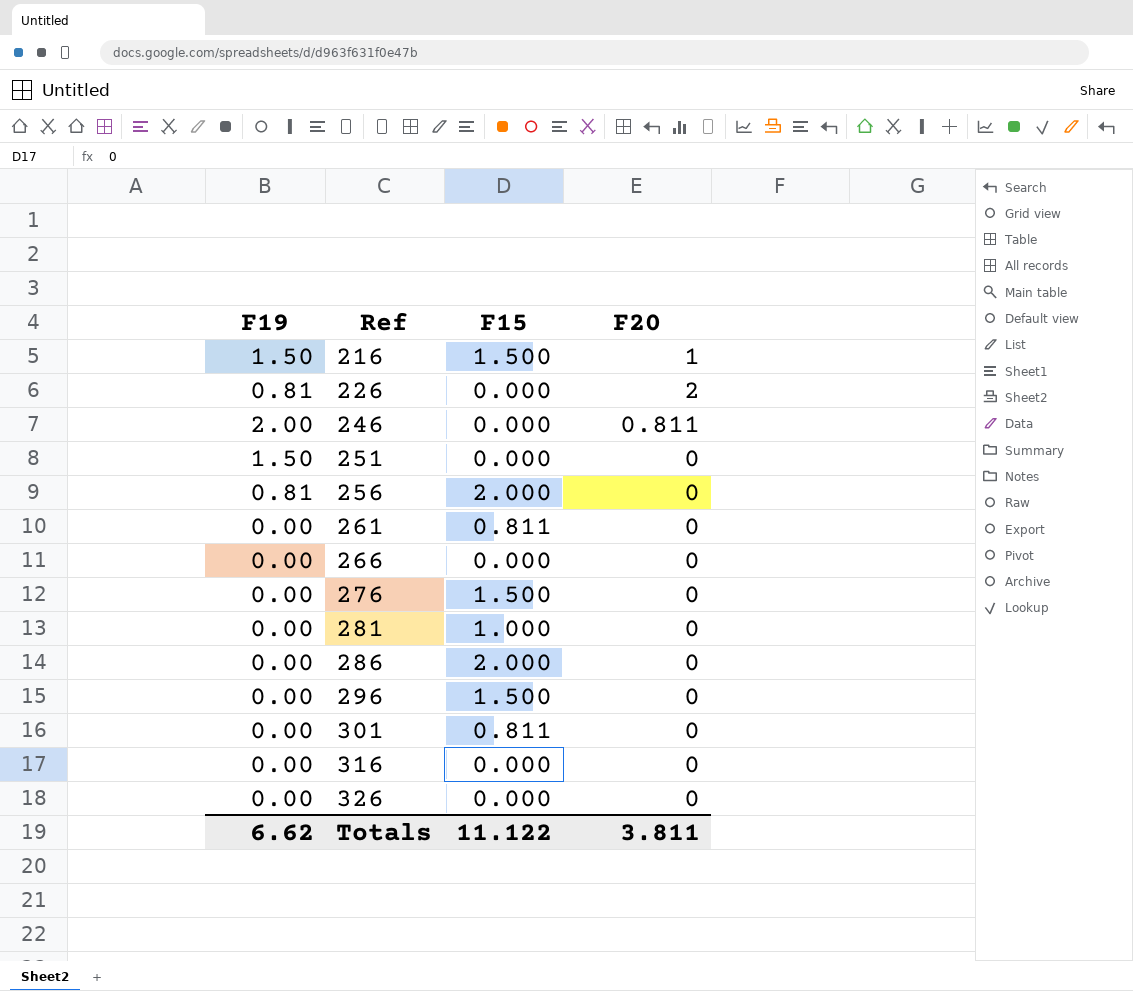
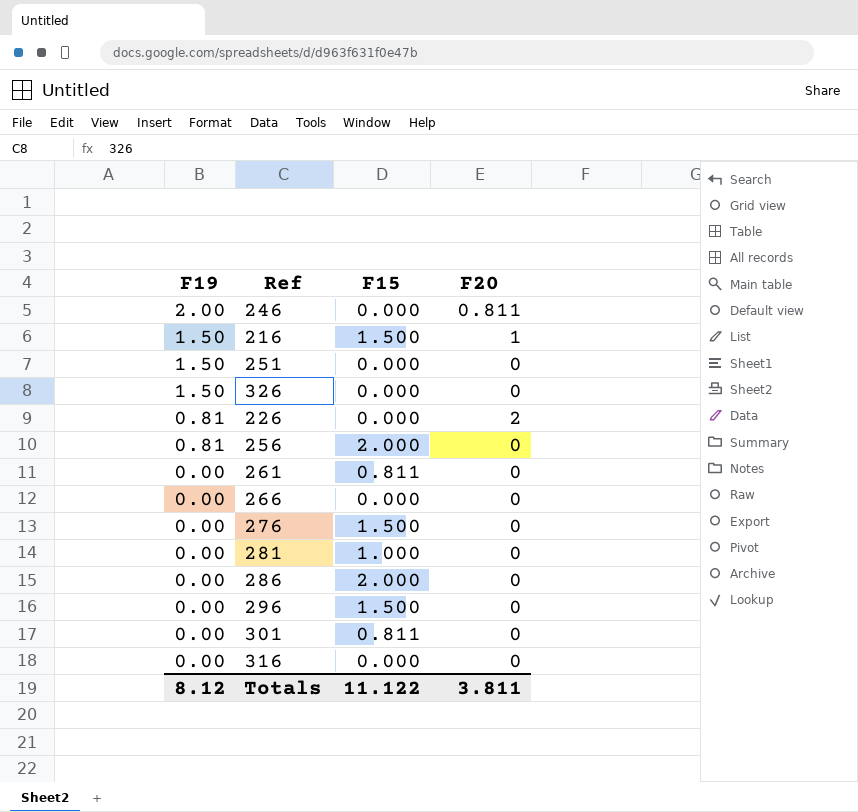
row order: Ref ascending -> F19 descending
326 | F19: 0.00 -> 1.50
Totals | F19: 6.62 -> 8.12

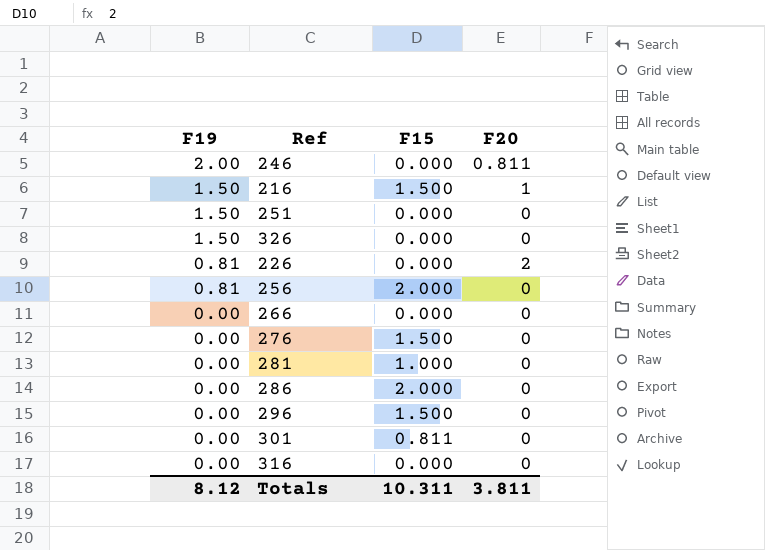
row 261: 0.00 | 0.811 | 0 -> none
Totals | F15: 11.122 -> 10.311

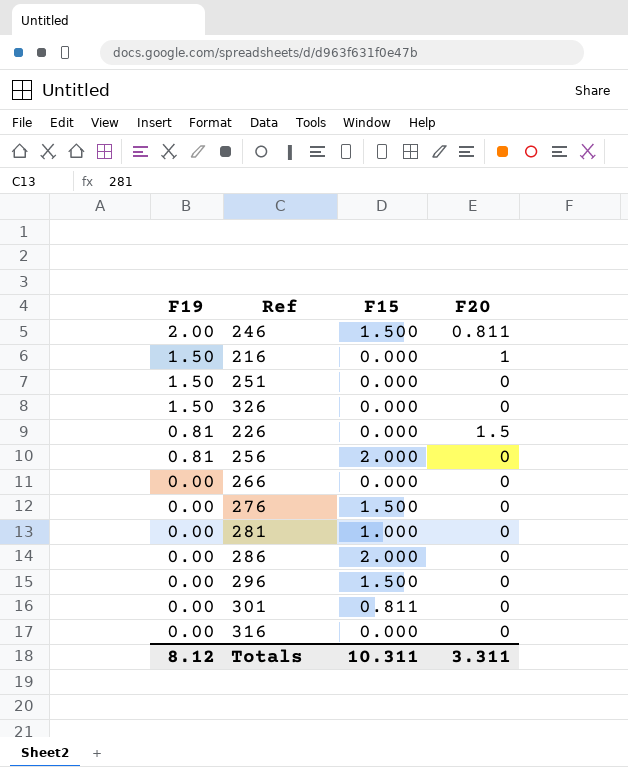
246 | F15: 0.000 -> 1.500
216 | F15: 1.500 -> 0.000
226 | F20: 2 -> 1.5
Totals | F20: 3.811 -> 3.311

